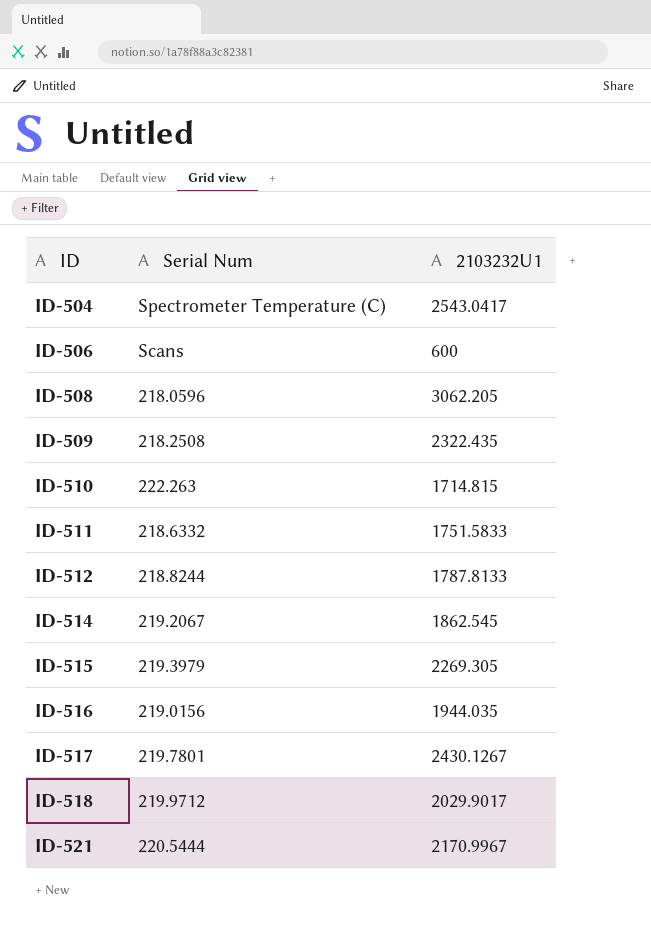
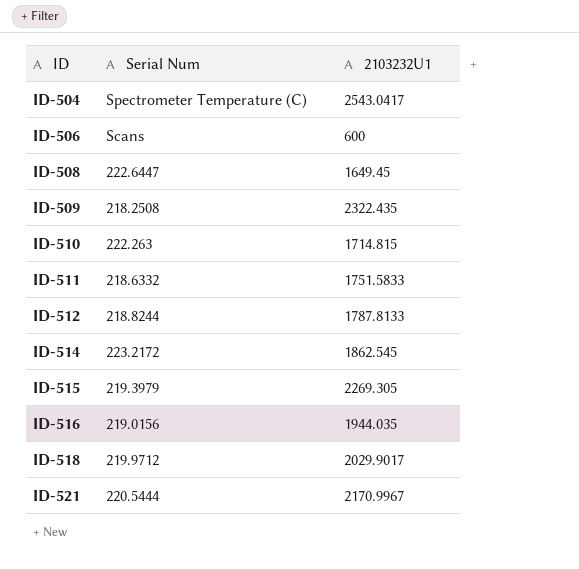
row ID-517: 219.7801 | 2430.1267 -> none
ID-508 | Serial Num: 218.0596 -> 222.6447
ID-508 | 2103232U1: 3062.205 -> 1649.45
ID-514 | Serial Num: 219.2067 -> 223.2172

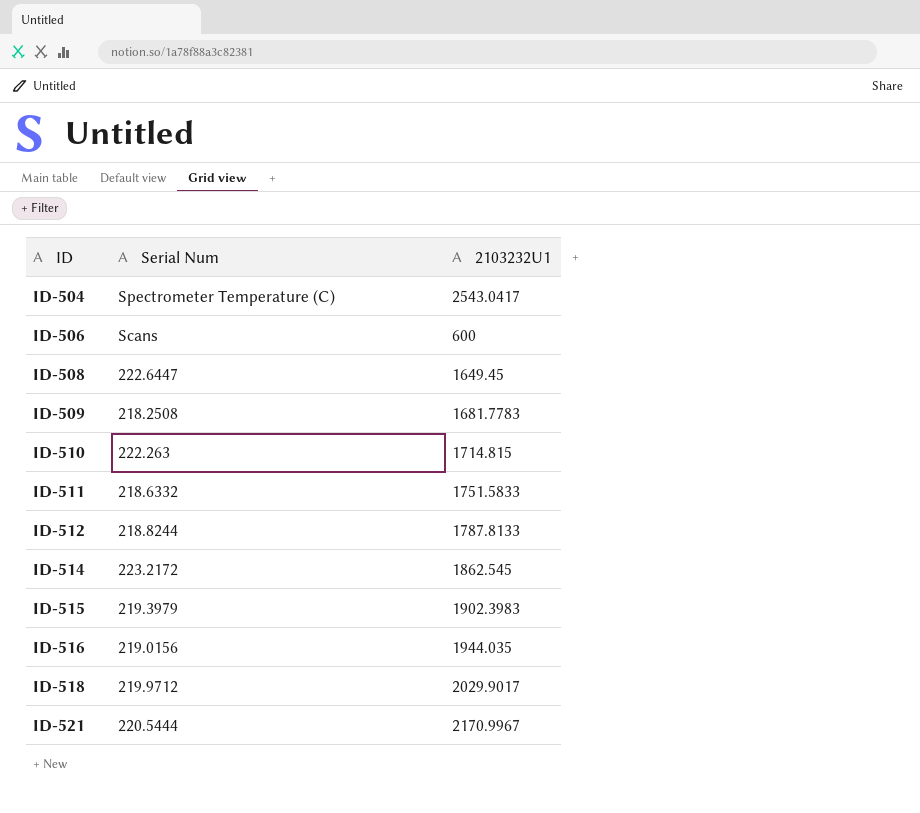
ID-509 | 2103232U1: 2322.435 -> 1681.7783
ID-515 | 2103232U1: 2269.305 -> 1902.3983

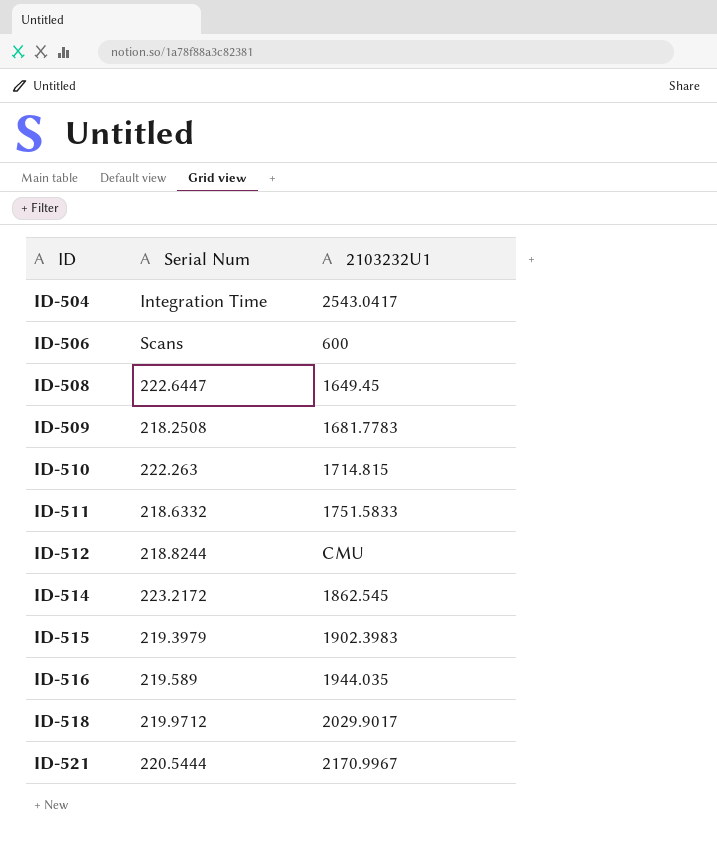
ID-504 | Serial Num: Spectrometer Temperature (C) -> Integration Time
ID-512 | 2103232U1: 1787.8133 -> CMU
ID-516 | Serial Num: 219.0156 -> 219.589

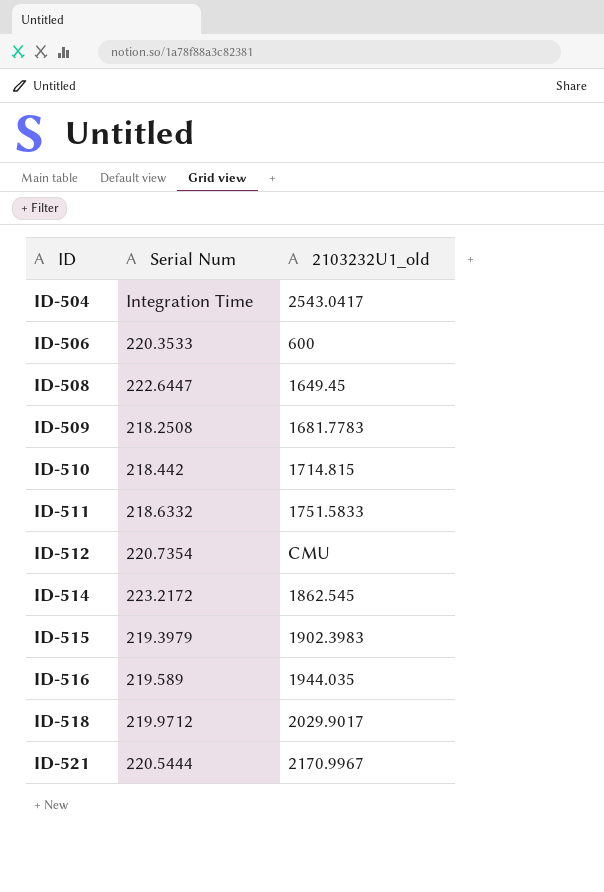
column name: 2103232U1 -> 2103232U1_old
ID-506 | Serial Num: Scans -> 220.3533
ID-510 | Serial Num: 222.263 -> 218.442
ID-512 | Serial Num: 218.8244 -> 220.7354

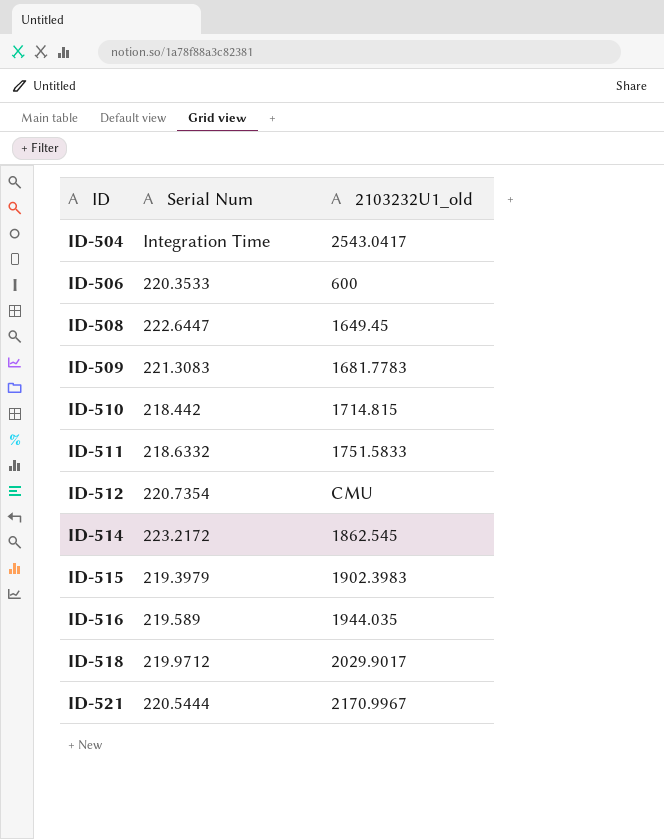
ID-509 | Serial Num: 218.2508 -> 221.3083

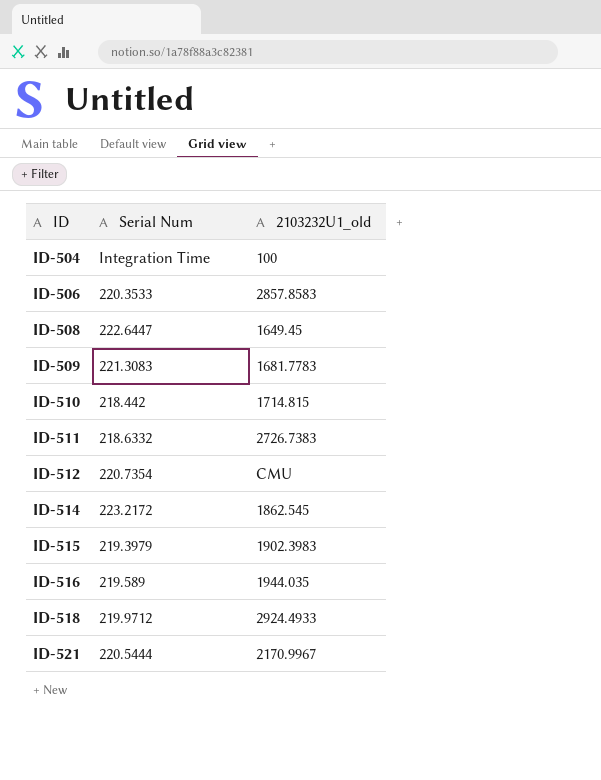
ID-504 | 2103232U1_old: 2543.0417 -> 100
ID-506 | 2103232U1_old: 600 -> 2857.8583
ID-511 | 2103232U1_old: 1751.5833 -> 2726.7383
ID-518 | 2103232U1_old: 2029.9017 -> 2924.4933

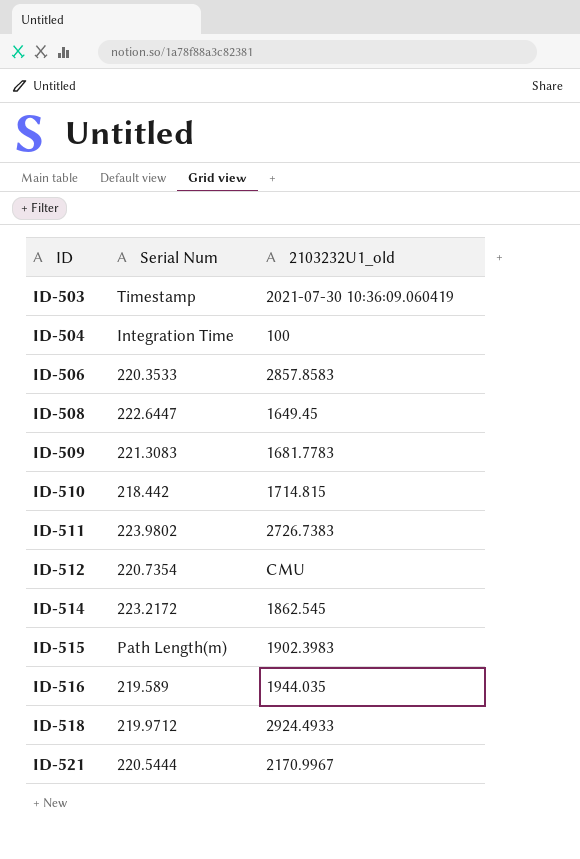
row ID-503: none -> Timestamp | 2021-07-30 10:36:09.060419
ID-511 | Serial Num: 218.6332 -> 223.9802
ID-515 | Serial Num: 219.3979 -> Path Length(m)

